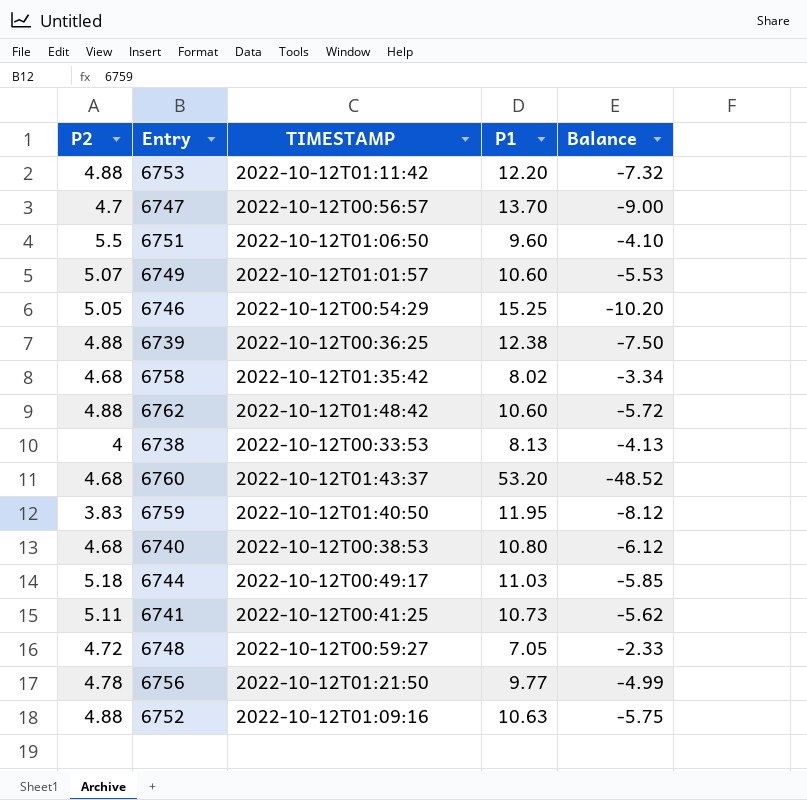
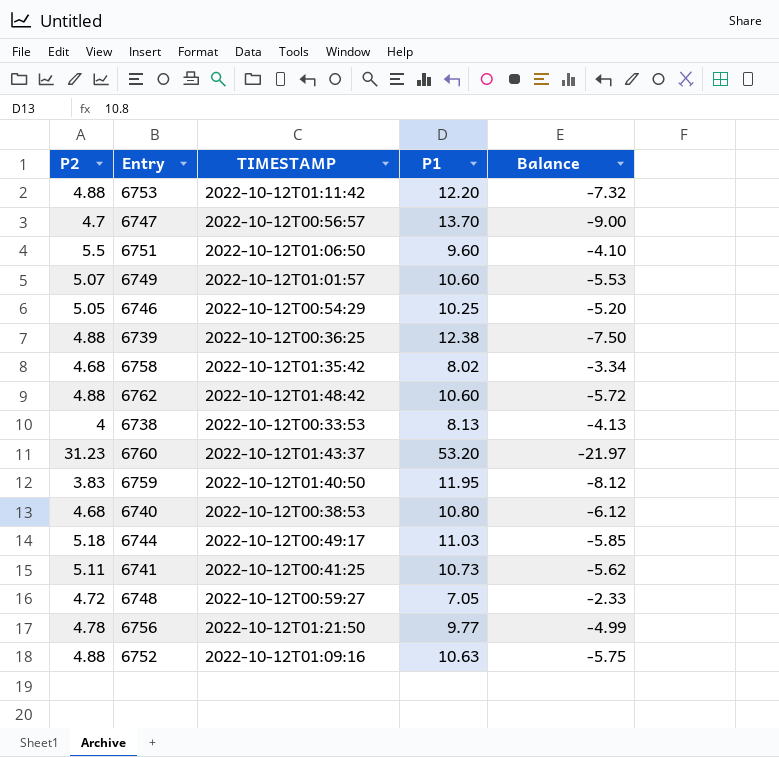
6746 | P1: 15.25 -> 10.25
6746 | Balance: -10.20 -> -5.20
6760 | P2: 4.68 -> 31.23
6760 | Balance: -48.52 -> -21.97

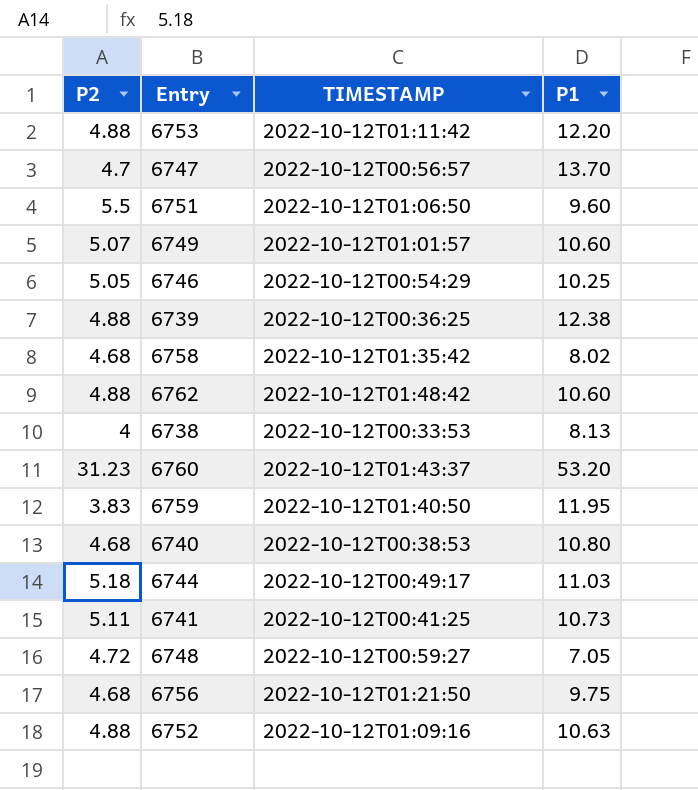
column Balance | formula: [P2] - [P1] -> none
6756 | P2: 4.78 -> 4.68
6756 | P1: 9.77 -> 9.75

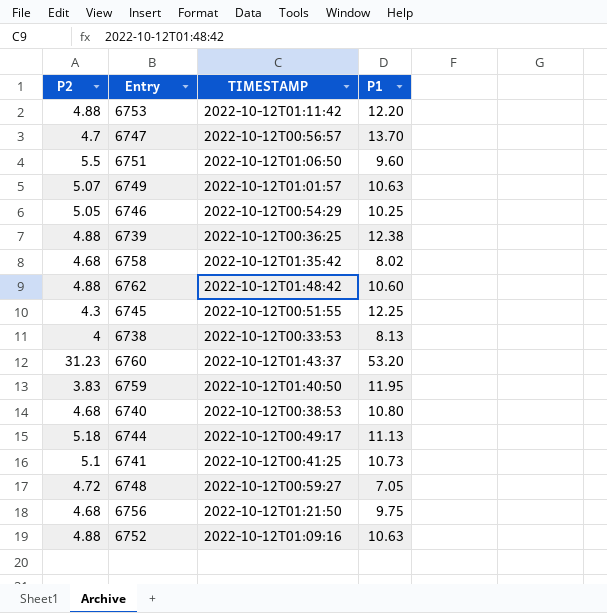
6749 | P1: 10.60 -> 10.63
row 6745: none -> 4.3 | 2022-10-12T00:51:55 | 12.25
6744 | P1: 11.03 -> 11.13
6741 | P2: 5.11 -> 5.1

